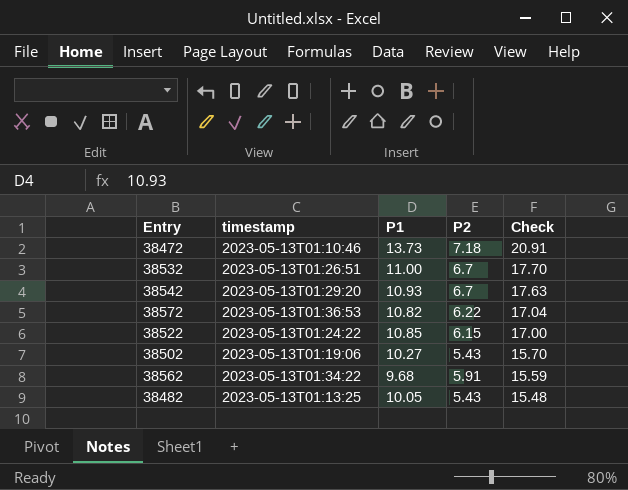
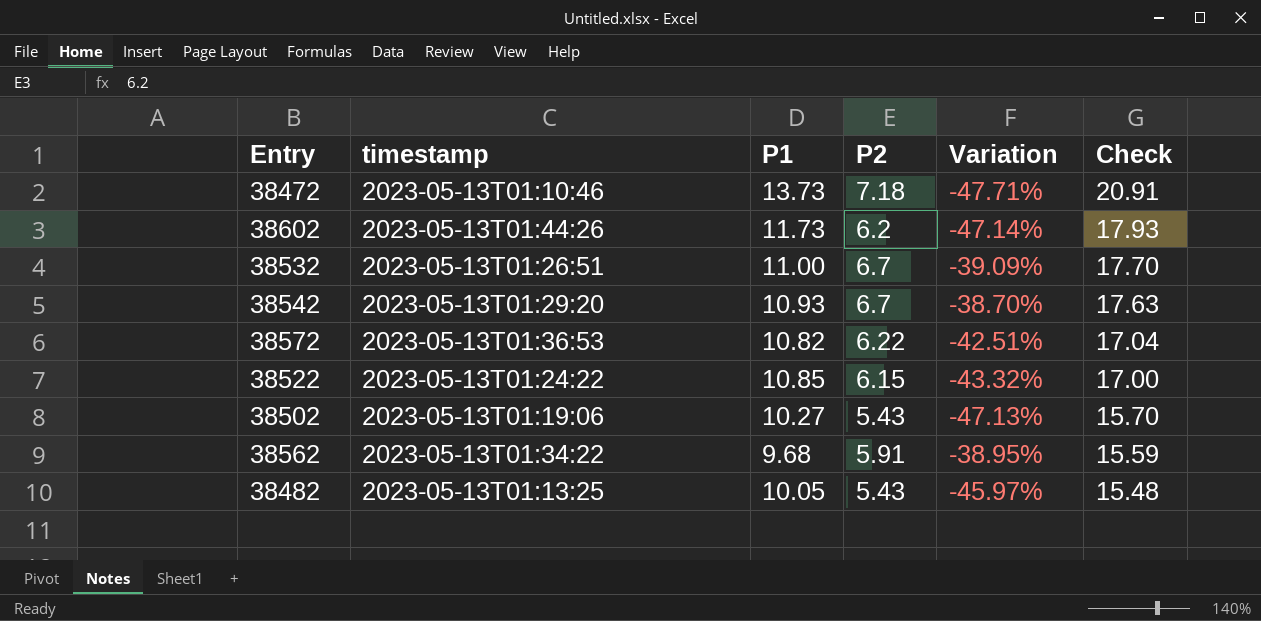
column Variation | formula: none -> ([P2] - [P1]) / [P1]
row 38602: none -> 2023-05-13T01:44:26 | 11.73 | 6.2 | -47.14% | 17.93

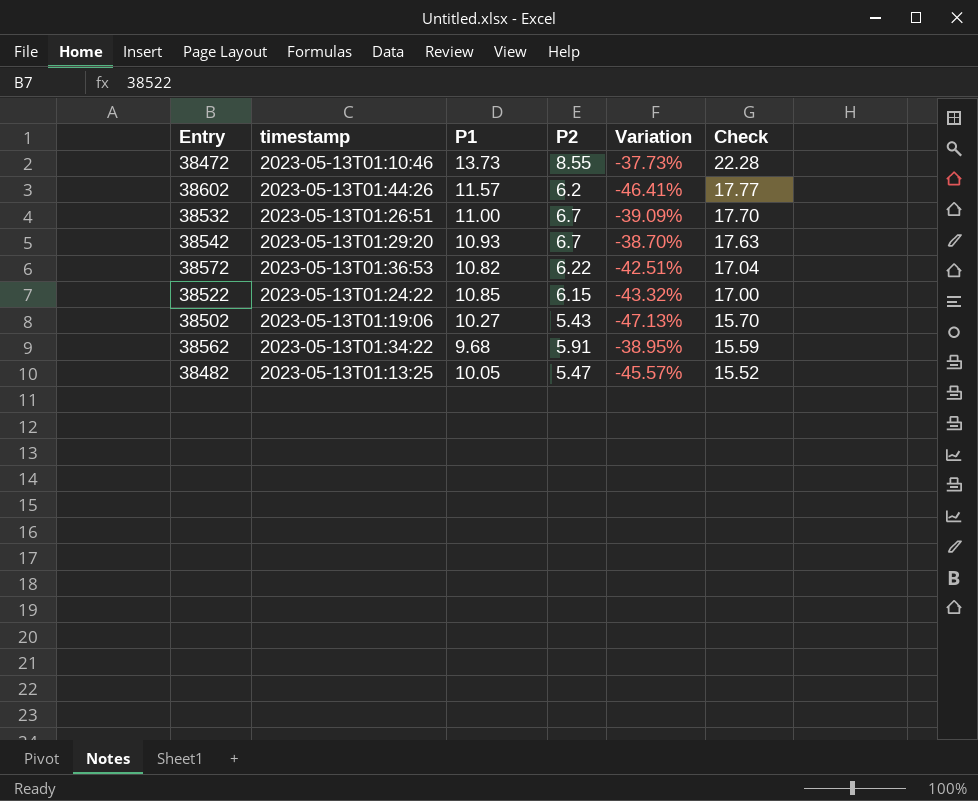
38472 | P2: 7.18 -> 8.55
38472 | Variation: -47.71% -> -37.73%
38472 | Check: 20.91 -> 22.28
38602 | P1: 11.73 -> 11.57
38602 | Variation: -47.14% -> -46.41%
38602 | Check: 17.93 -> 17.77
38482 | P2: 5.43 -> 5.47
38482 | Variation: -45.97% -> -45.57%
38482 | Check: 15.48 -> 15.52

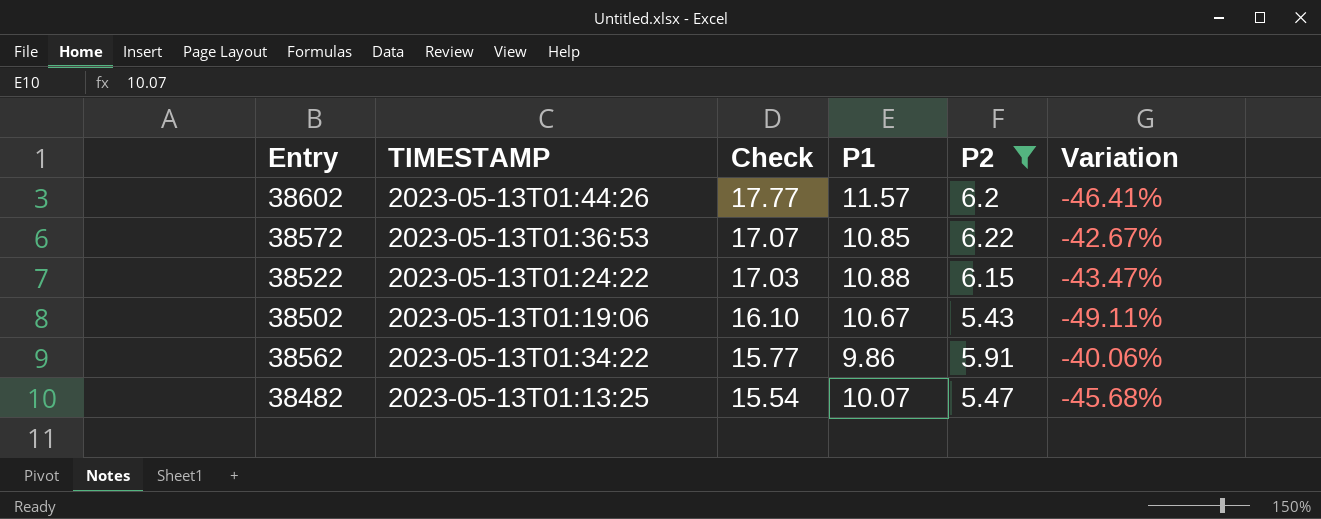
filter: none -> P2 <= 6.22
column name: timestamp -> TIMESTAMP
column Check | position: 6 -> 3
38572 | Check: 17.04 -> 17.07
38572 | P1: 10.82 -> 10.85
38572 | Variation: -42.51% -> -42.67%
38522 | Check: 17.00 -> 17.03
38522 | P1: 10.85 -> 10.88
38522 | Variation: -43.32% -> -43.47%
38502 | Check: 15.70 -> 16.10
38502 | P1: 10.27 -> 10.67
38502 | Variation: -47.13% -> -49.11%
38562 | Check: 15.59 -> 15.77
38562 | P1: 9.68 -> 9.86
38562 | Variation: -38.95% -> -40.06%
38482 | Check: 15.52 -> 15.54
38482 | P1: 10.05 -> 10.07
38482 | Variation: -45.57% -> -45.68%

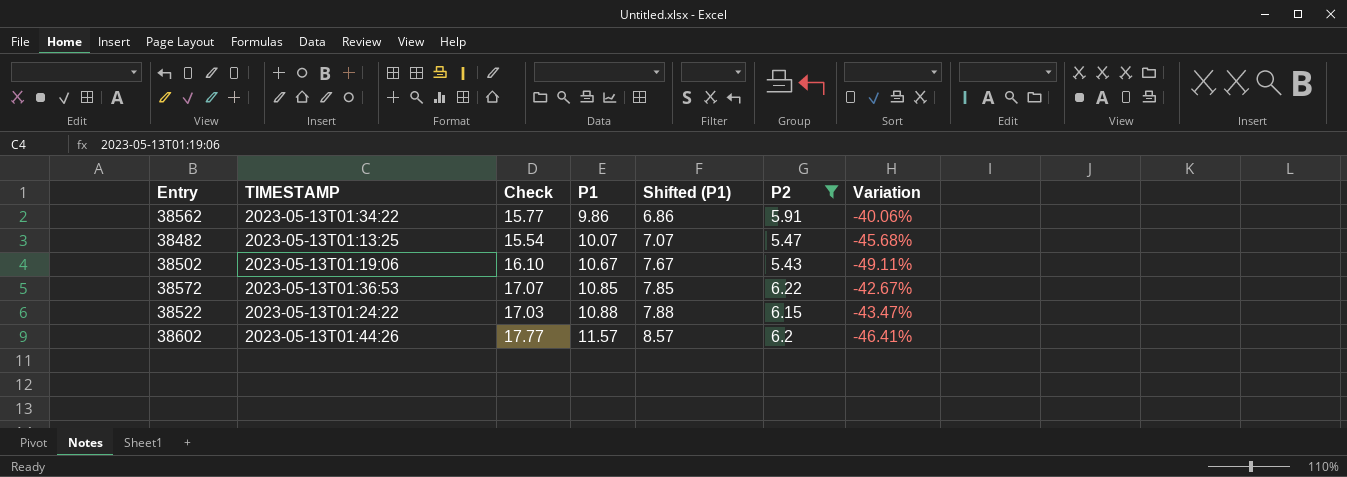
row order: Check descending -> P1 ascending
column Shifted (P1) | formula: none -> [P1] - 3

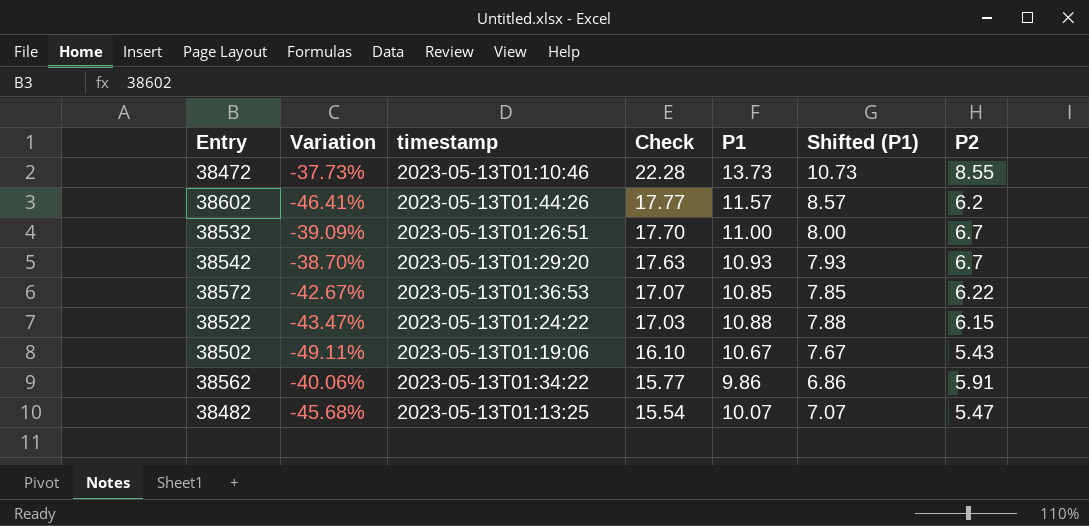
filter: P2 <= 6.22 -> none
row order: P1 ascending -> Check descending
column Variation | position: 7 -> 2
column name: TIMESTAMP -> timestamp

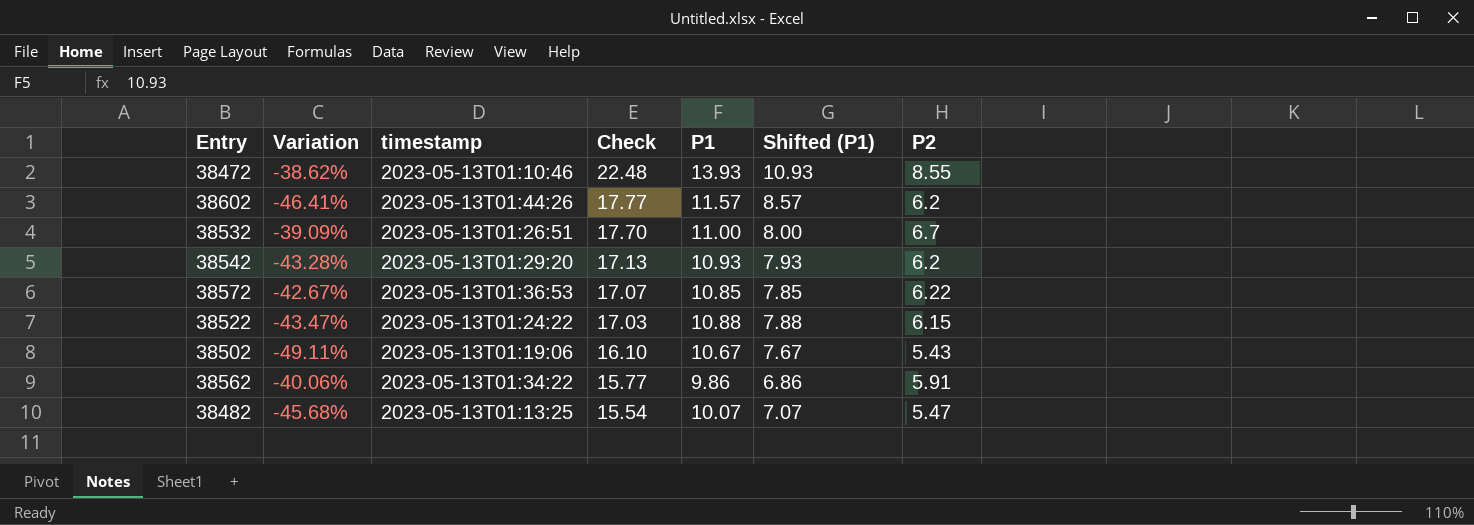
38472 | Variation: -37.73% -> -38.62%
38472 | Check: 22.28 -> 22.48
38472 | P1: 13.73 -> 13.93
38472 | Shifted (P1): 10.73 -> 10.93
38542 | Variation: -38.70% -> -43.28%
38542 | Check: 17.63 -> 17.13
38542 | P2: 6.7 -> 6.2

